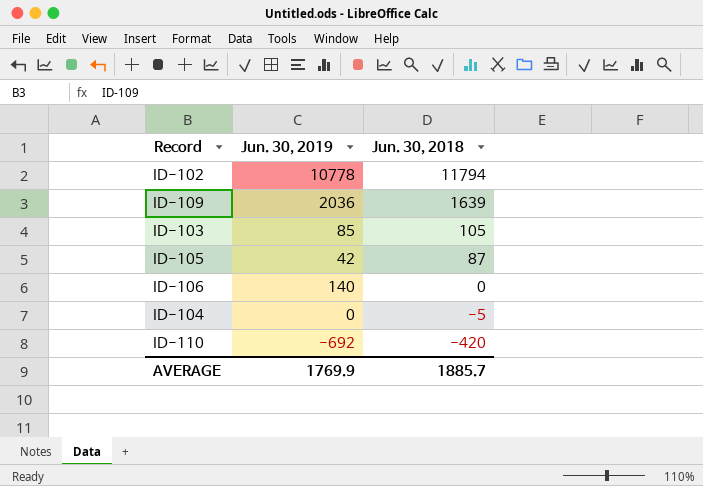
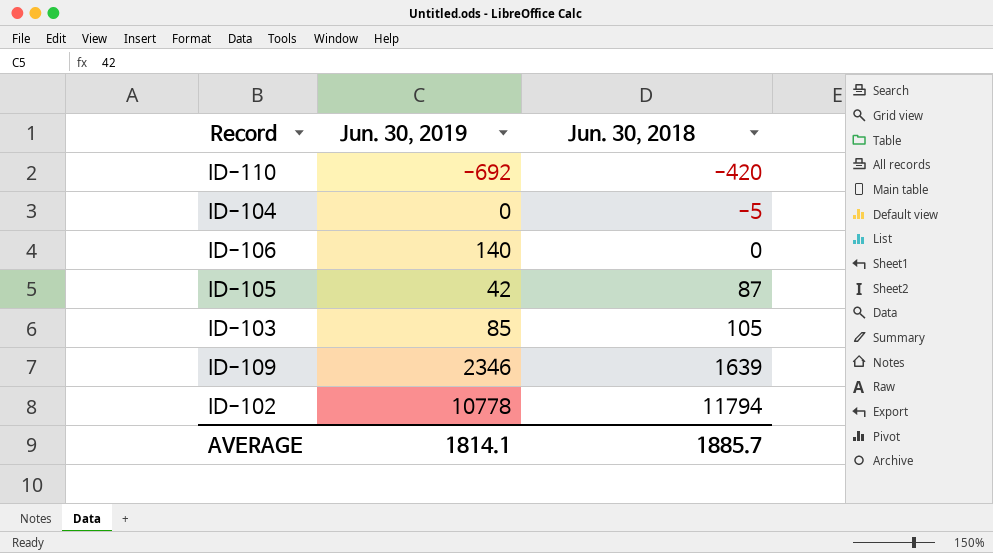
row order: Jun. 30, 2018 descending -> Jun. 30, 2018 ascending
ID-109 | Jun. 30, 2019: 2036 -> 2346
AVERAGE | Jun. 30, 2019: 1769.9 -> 1814.1

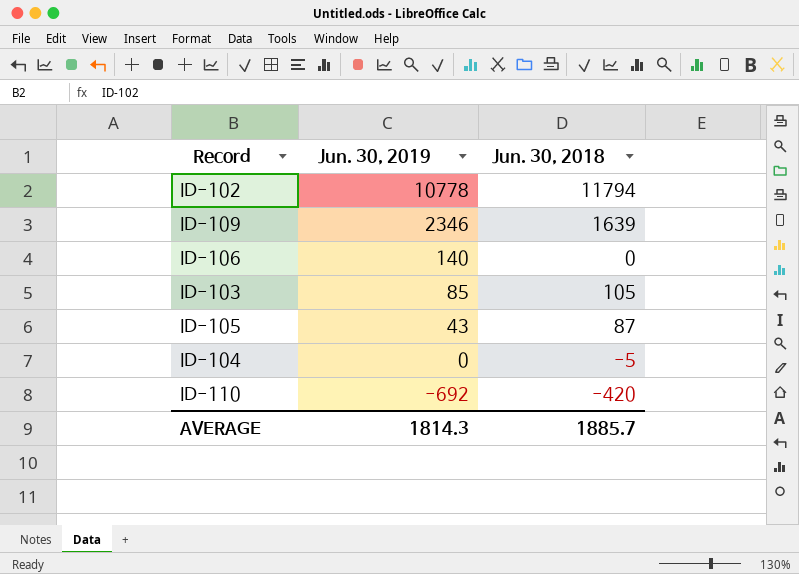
row order: Jun. 30, 2018 ascending -> Jun. 30, 2019 descending
ID-105 | Jun. 30, 2019: 42 -> 43
AVERAGE | Jun. 30, 2019: 1814.1 -> 1814.3

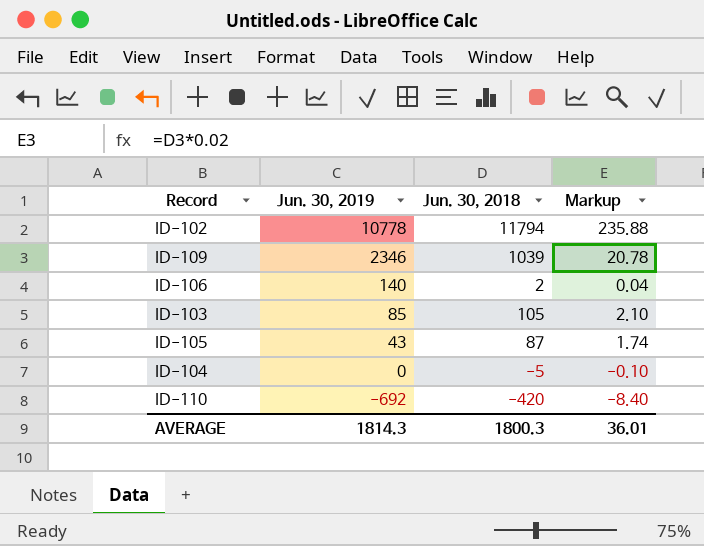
column Markup | formula: none -> [Jun. 30, 2018] * 0.02
ID-109 | Jun. 30, 2018: 1639 -> 1039
ID-106 | Jun. 30, 2018: 0 -> 2
AVERAGE | Jun. 30, 2018: 1885.7 -> 1800.3

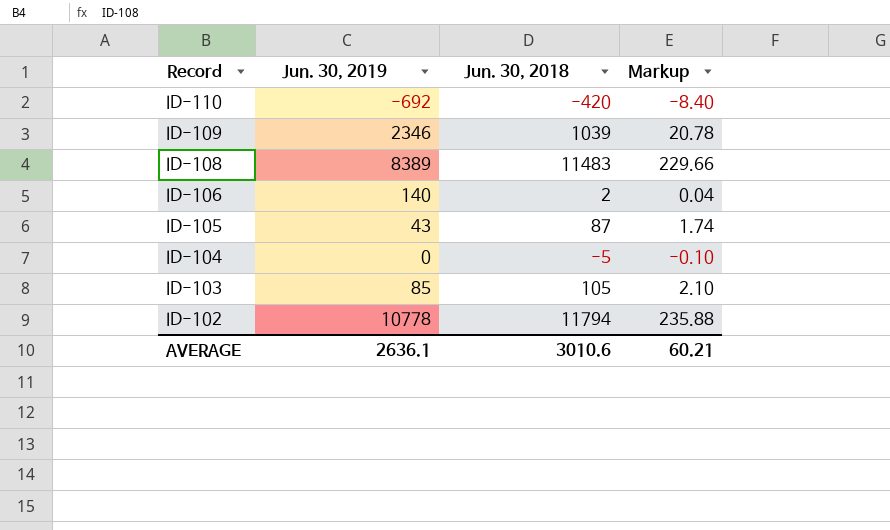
row order: Jun. 30, 2019 descending -> Record descending
row ID-108: none -> 8389 | 11483 | 229.66
AVERAGE | Jun. 30, 2019: 1814.3 -> 2636.1
AVERAGE | Jun. 30, 2018: 1800.3 -> 3010.6
AVERAGE | Markup: 36.01 -> 60.21

